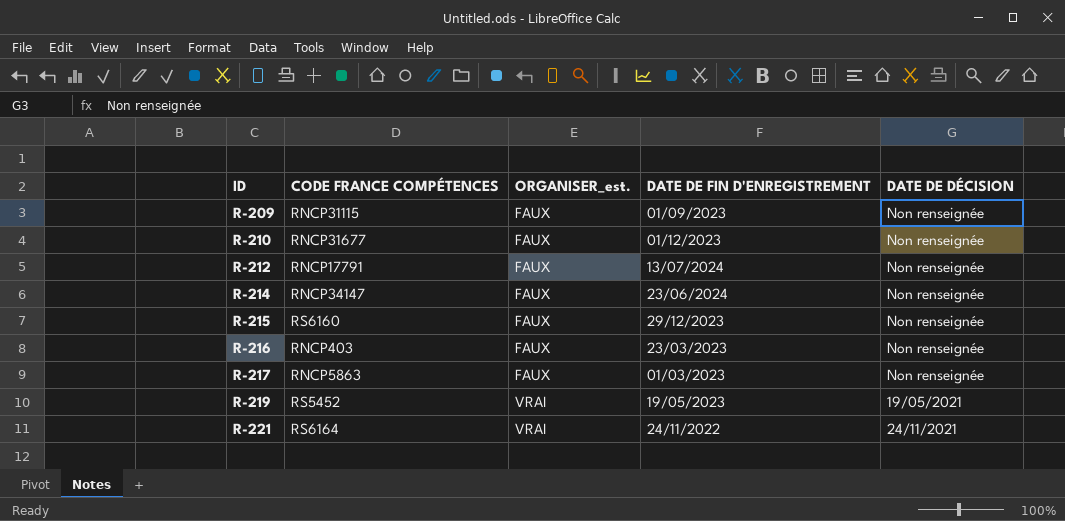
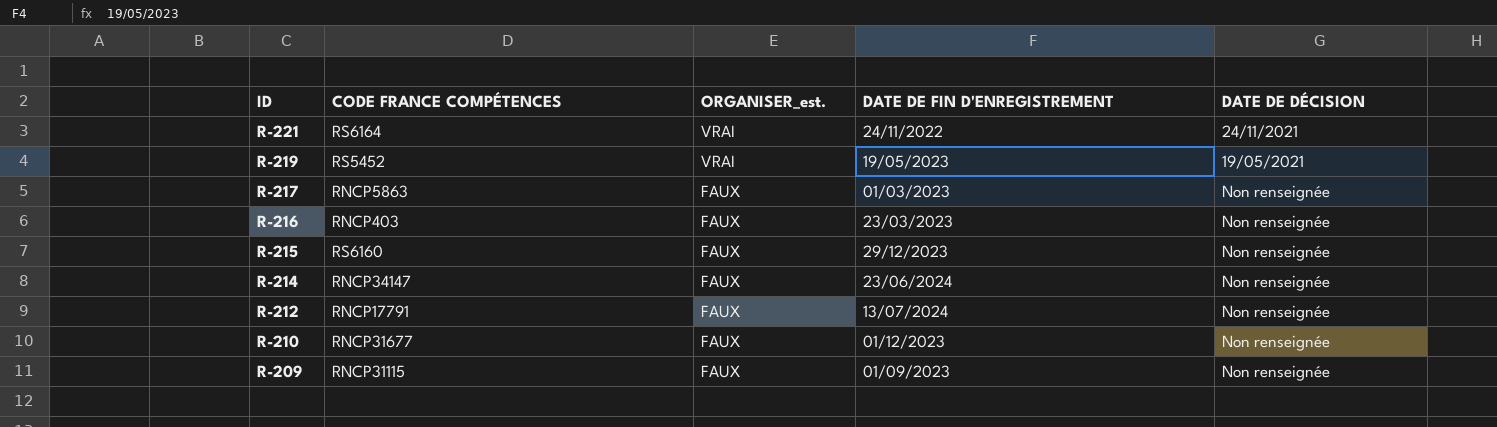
row order: ID ascending -> ID descending

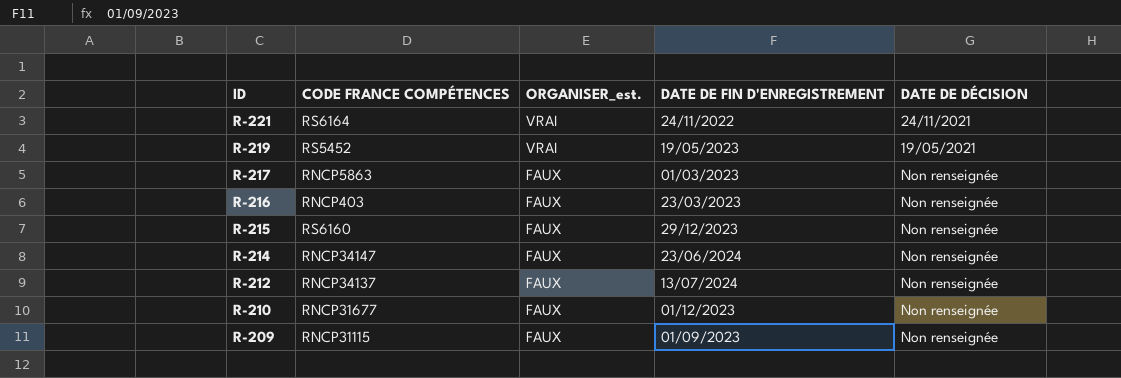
R-212 | CODE FRANCE COMPÉTENCES: RNCP17791 -> RNCP34137

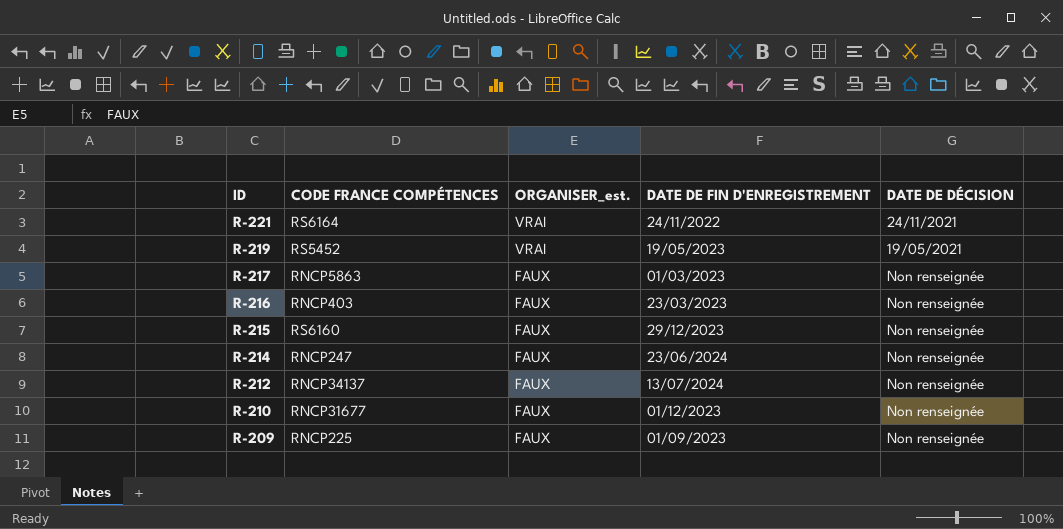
R-214 | CODE FRANCE COMPÉTENCES: RNCP34147 -> RNCP247
R-209 | CODE FRANCE COMPÉTENCES: RNCP31115 -> RNCP225

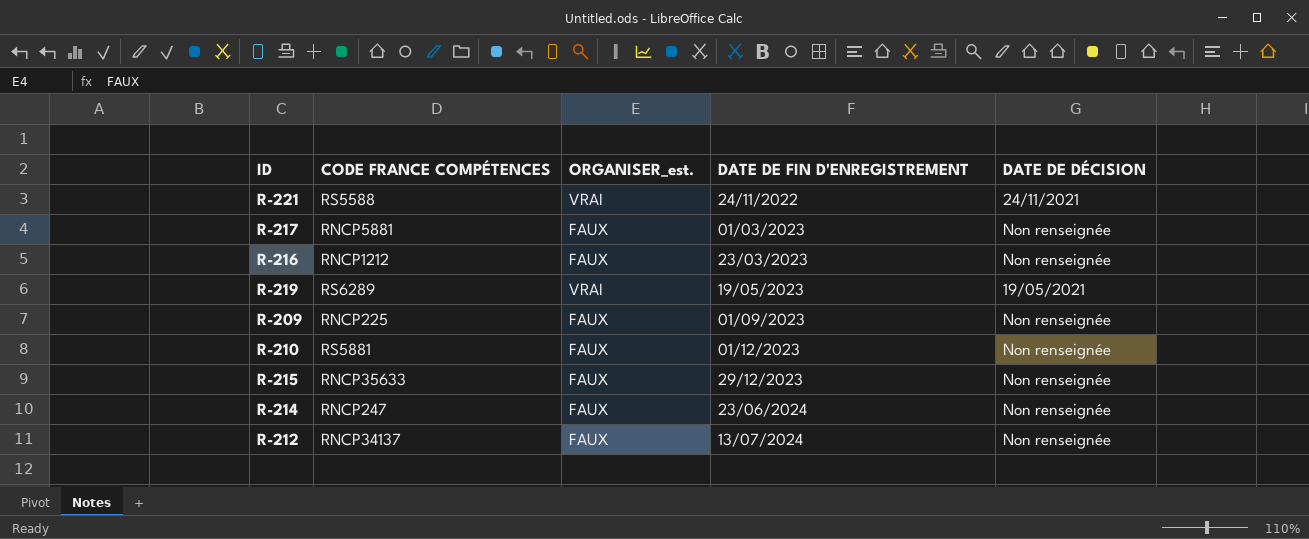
row order: ID descending -> DATE DE FIN D'ENREGISTREMENT ascending
R-221 | CODE FRANCE COMPÉTENCES: RS6164 -> RS5588
R-217 | CODE FRANCE COMPÉTENCES: RNCP5863 -> RNCP5881
R-216 | CODE FRANCE COMPÉTENCES: RNCP403 -> RNCP1212
R-219 | CODE FRANCE COMPÉTENCES: RS5452 -> RS6289
R-210 | CODE FRANCE COMPÉTENCES: RNCP31677 -> RS5881
R-215 | CODE FRANCE COMPÉTENCES: RS6160 -> RNCP35633

